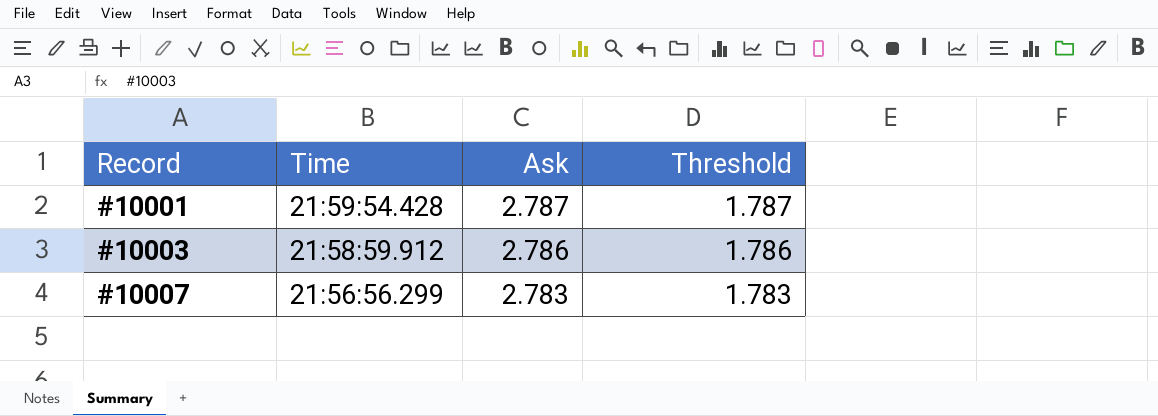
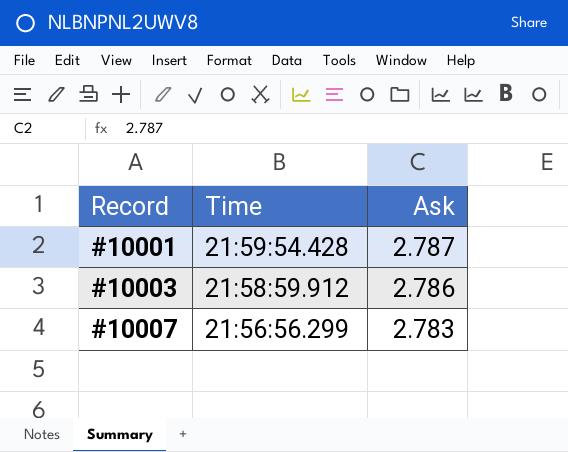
column Threshold | formula: [Ask] - 1 -> none

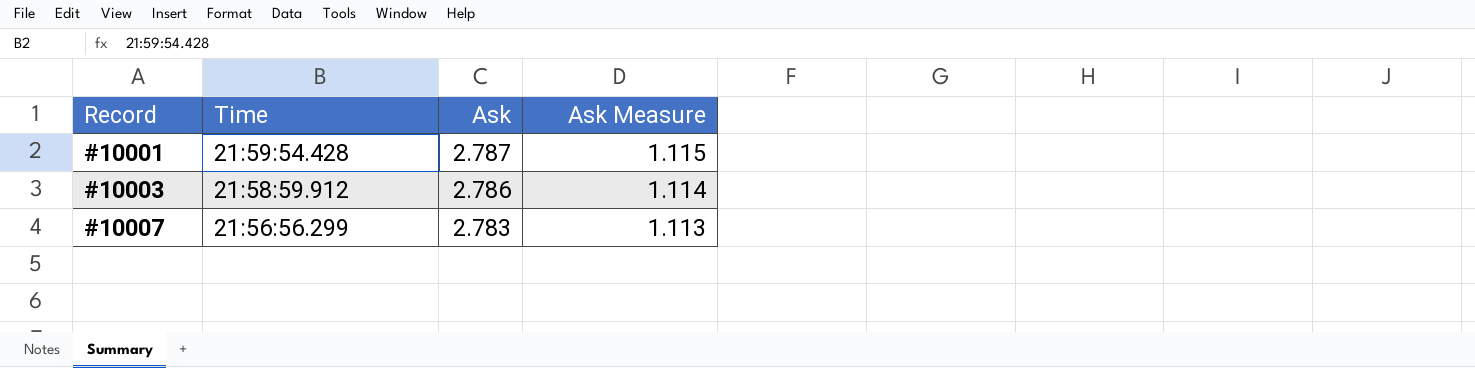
column Ask Measure | formula: none -> [Ask] * 0.4

